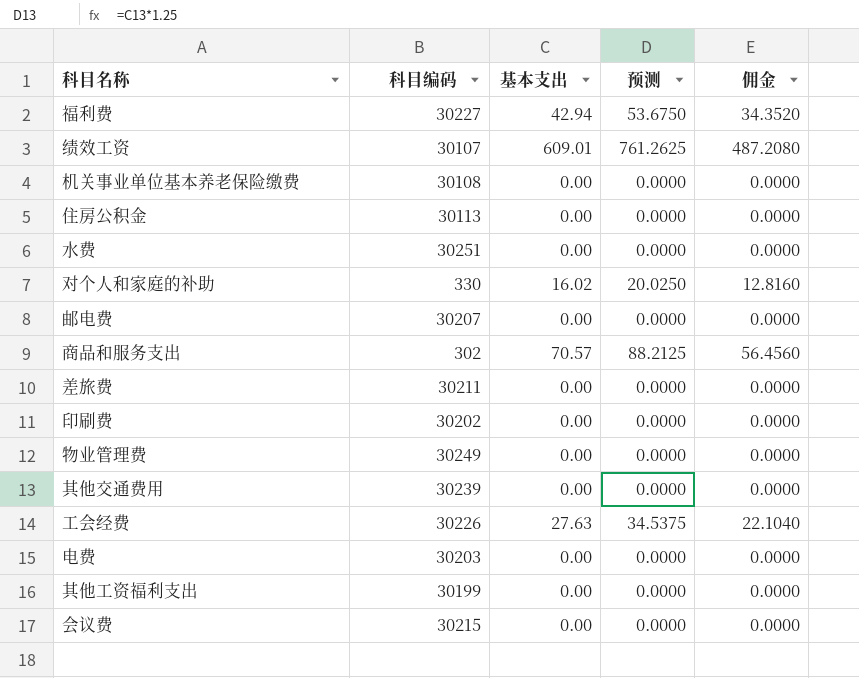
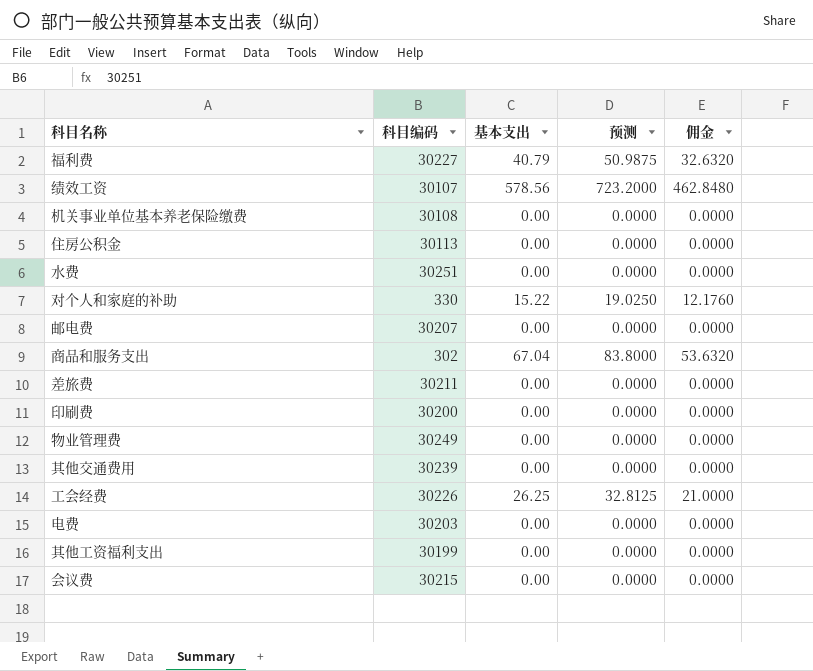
福利费 | 基本支出: 42.94 -> 40.79
福利费 | 预测: 53.6750 -> 50.9875
福利费 | 佣金: 34.3520 -> 32.6320
绩效工资 | 基本支出: 609.01 -> 578.56
绩效工资 | 预测: 761.2625 -> 723.2000
绩效工资 | 佣金: 487.2080 -> 462.8480
对个人和家庭的补助 | 基本支出: 16.02 -> 15.22
对个人和家庭的补助 | 预测: 20.0250 -> 19.0250
对个人和家庭的补助 | 佣金: 12.8160 -> 12.1760
商品和服务支出 | 基本支出: 70.57 -> 67.04
商品和服务支出 | 预测: 88.2125 -> 83.8000
商品和服务支出 | 佣金: 56.4560 -> 53.6320
印刷费 | 科目编码: 30202 -> 30200
工会经费 | 基本支出: 27.63 -> 26.25
工会经费 | 预测: 34.5375 -> 32.8125
工会经费 | 佣金: 22.1040 -> 21.0000

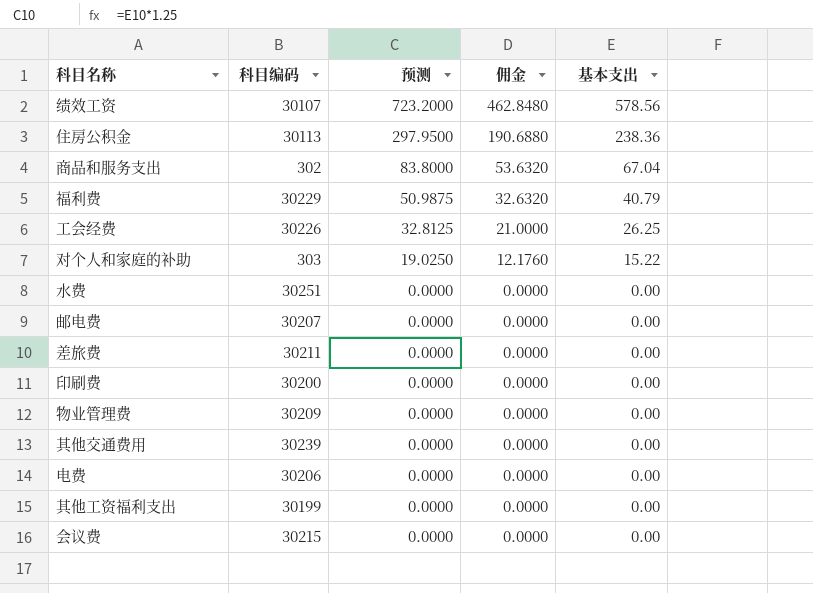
row order: none -> 预测 descending
column 基本支出 | position: 3 -> 5
row 机关事业单位基本养老保险缴费: 30108 | 0.00 | 0.0000 | 0.0000 -> none
住房公积金 | 预测: 0.0000 -> 297.9500
住房公积金 | 佣金: 0.0000 -> 190.6880
住房公积金 | 基本支出: 0.00 -> 238.36
福利费 | 科目编码: 30227 -> 30229
对个人和家庭的补助 | 科目编码: 330 -> 303
物业管理费 | 科目编码: 30249 -> 30209
电费 | 科目编码: 30203 -> 30206

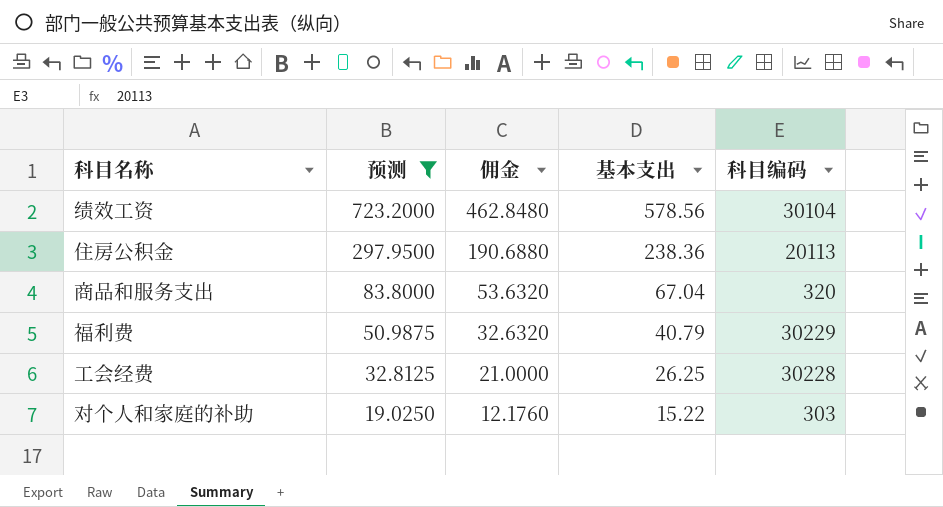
filter: none -> 预测 != 0.0000
column 科目编码 | position: 2 -> 5
绩效工资 | 科目编码: 30107 -> 30104
住房公积金 | 科目编码: 30113 -> 20113
商品和服务支出 | 科目编码: 302 -> 320
工会经费 | 科目编码: 30226 -> 30228

